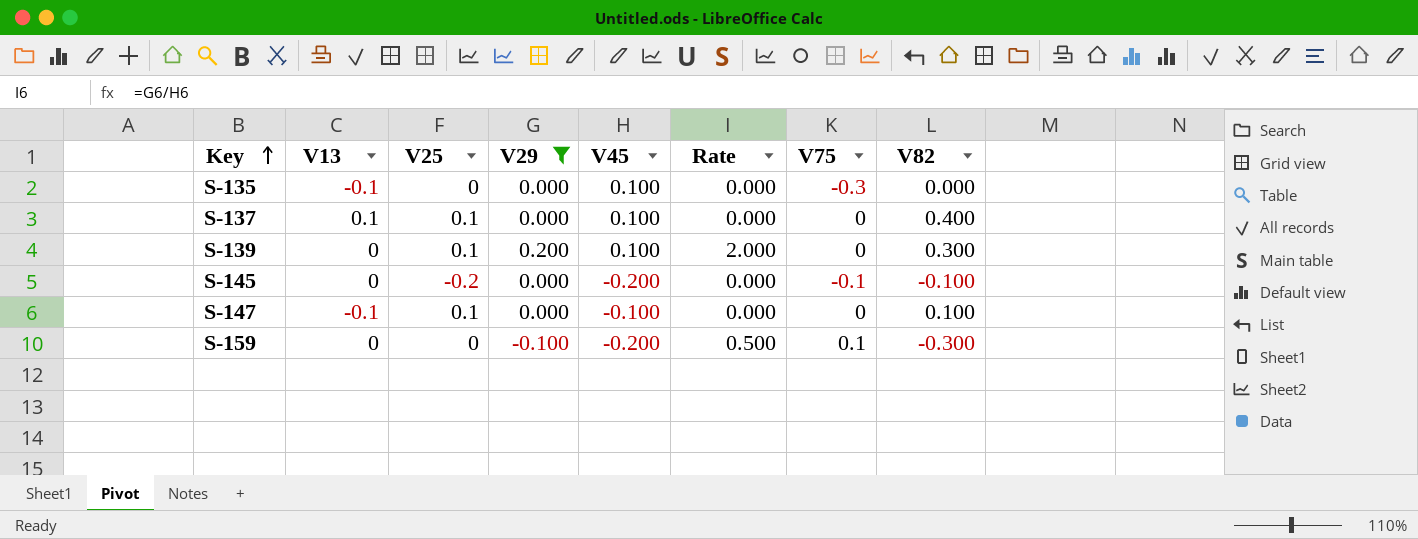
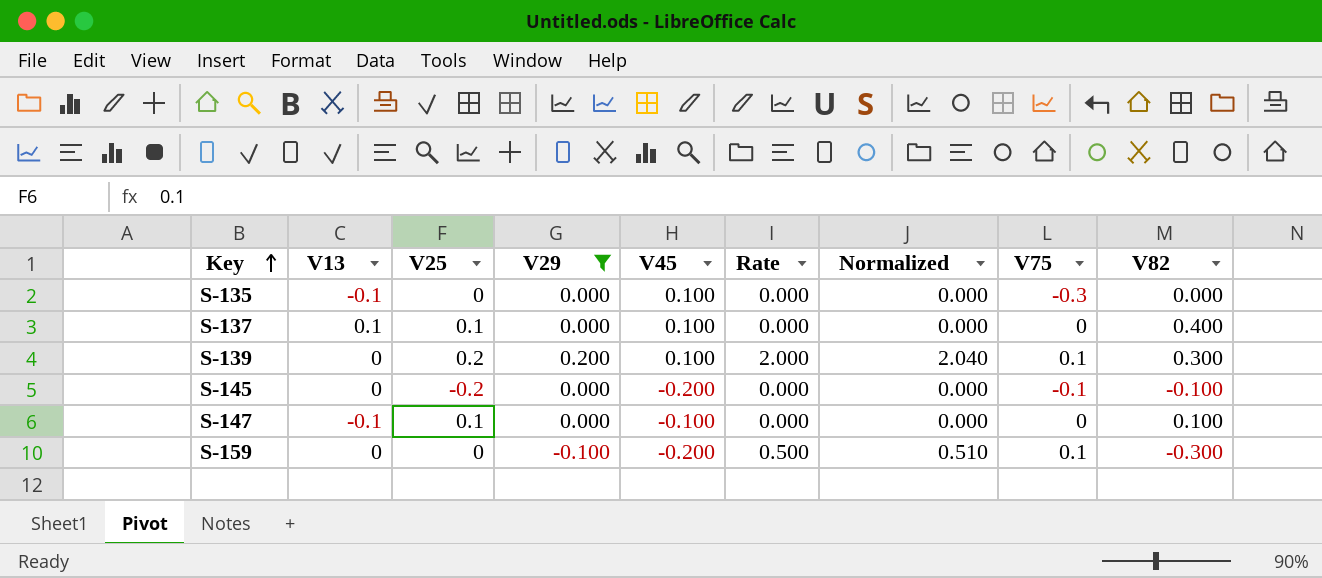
column Normalized | formula: none -> [Rate] * 1.02
S-139 | V25: 0.1 -> 0.2
S-139 | V75: 0 -> 0.1

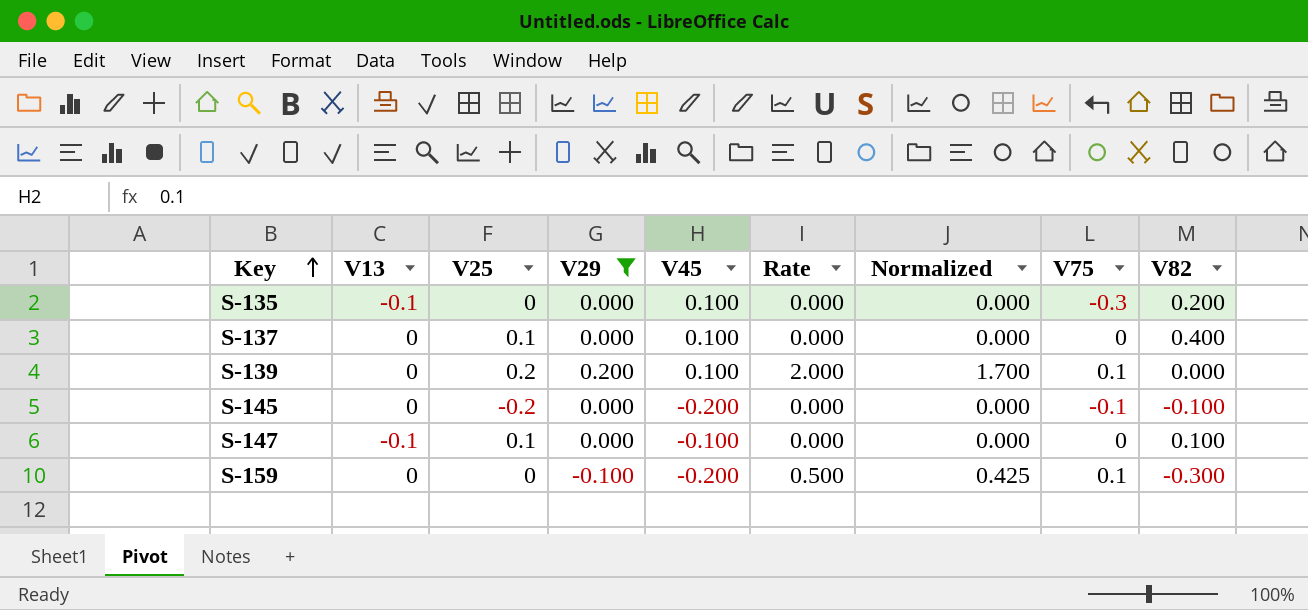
column Normalized | formula: [Rate] * 1.02 -> [Rate] * 0.85
S-135 | V82: 0.000 -> 0.200
S-137 | V13: 0.1 -> 0
S-139 | V82: 0.300 -> 0.000

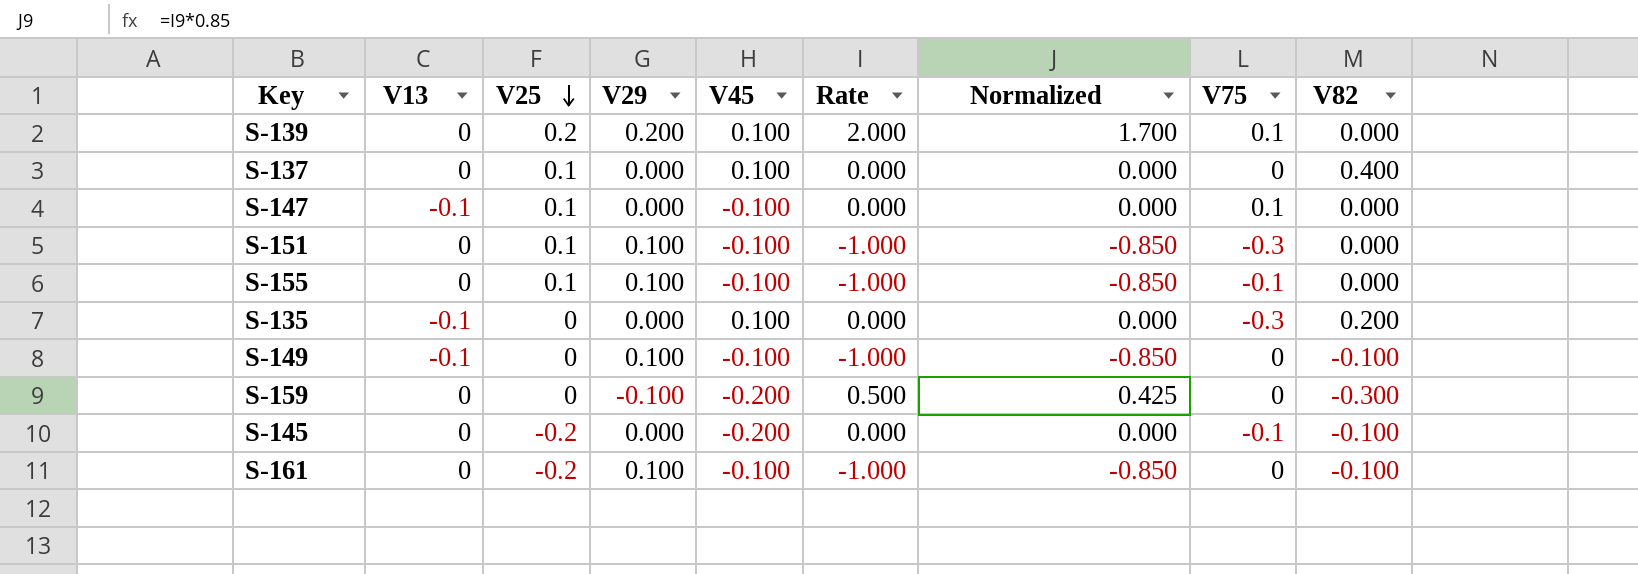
filter: V29 != 0.100 -> none
row order: Key ascending -> V25 descending
S-147 | V75: 0 -> 0.1
S-147 | V82: 0.100 -> 0.000
S-159 | V75: 0.1 -> 0

